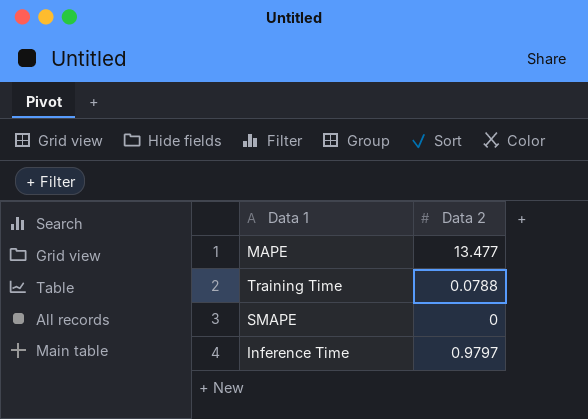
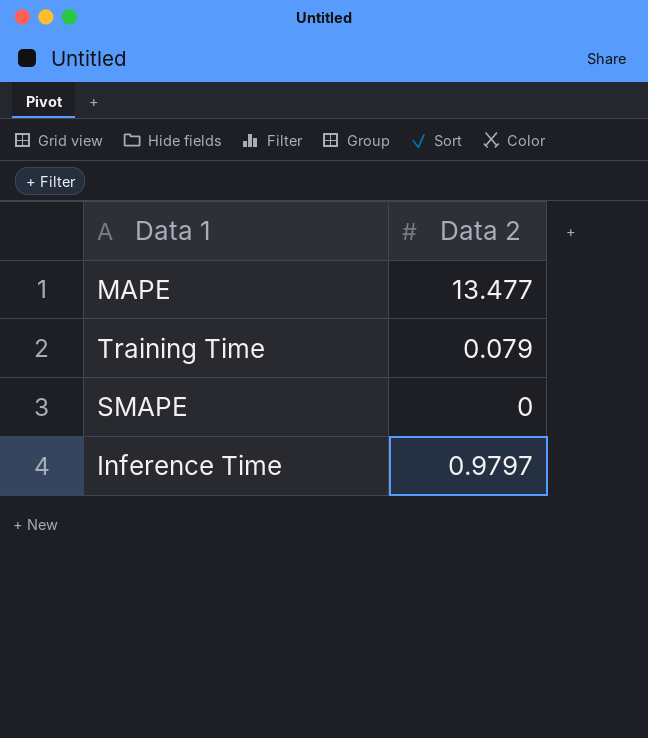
Training Time | Data 2: 0.0788 -> 0.079

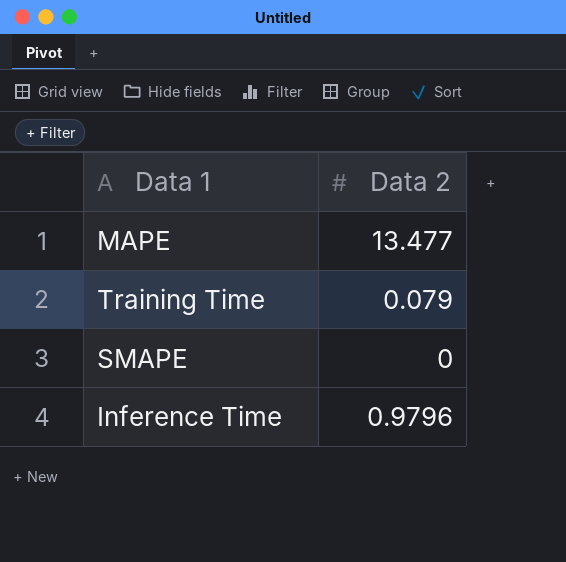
Inference Time | Data 2: 0.9797 -> 0.9796

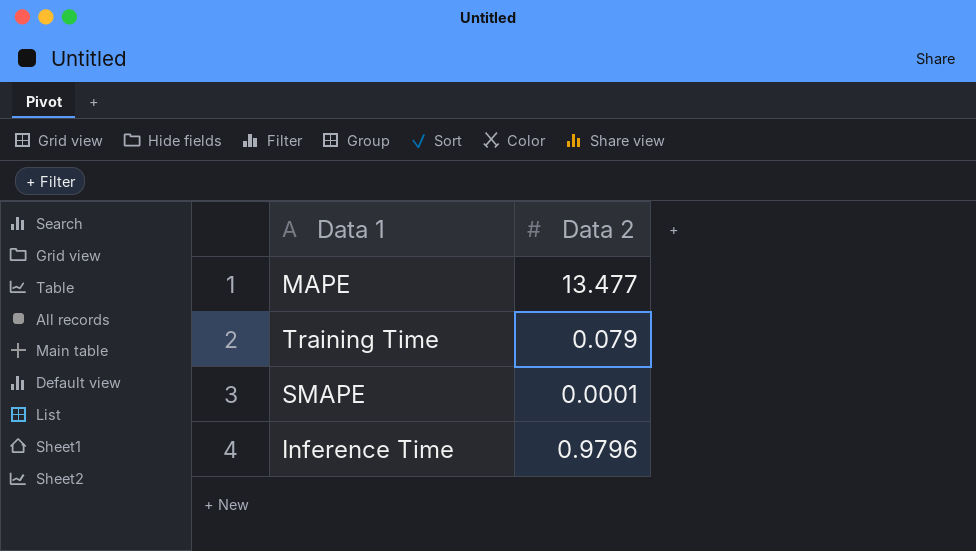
SMAPE | Data 2: 0 -> 0.0001

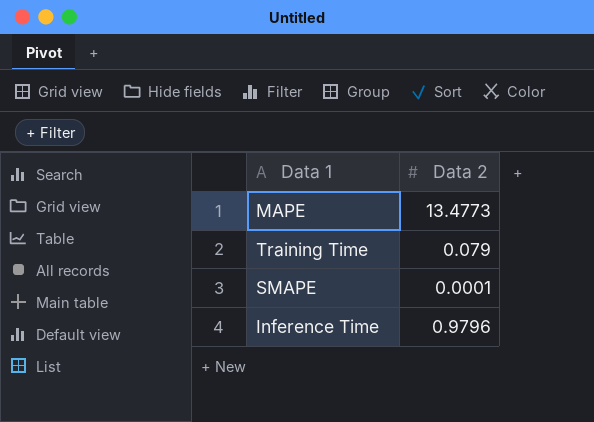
MAPE | Data 2: 13.477 -> 13.4773

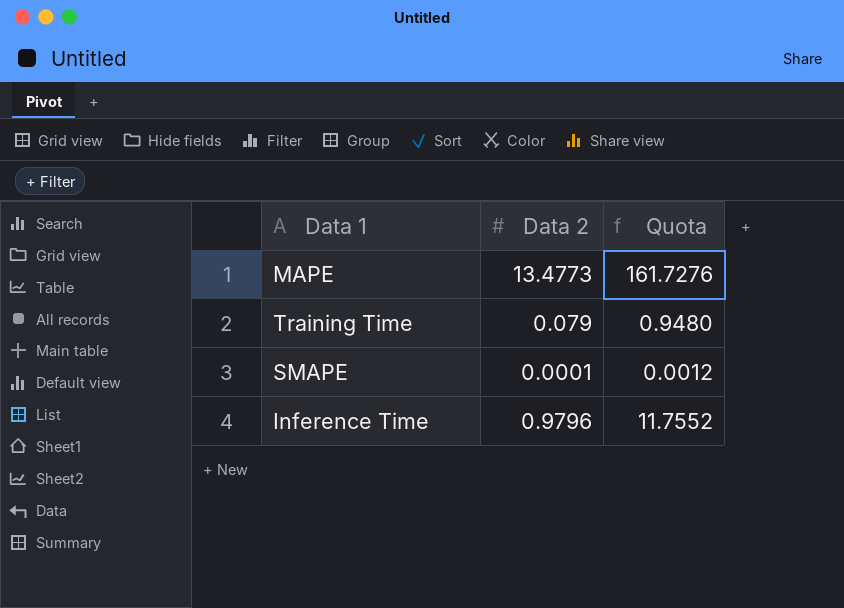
column Quota | formula: none -> [Data 2] * 12

